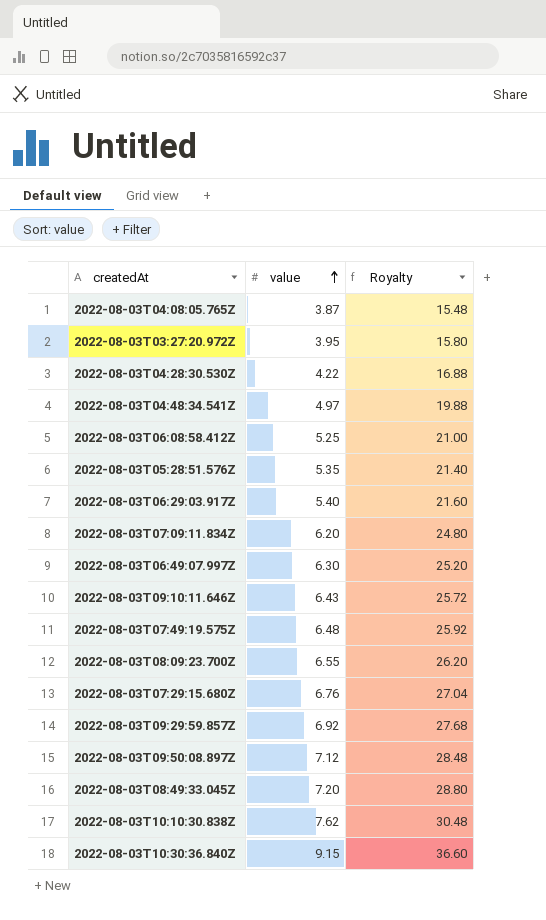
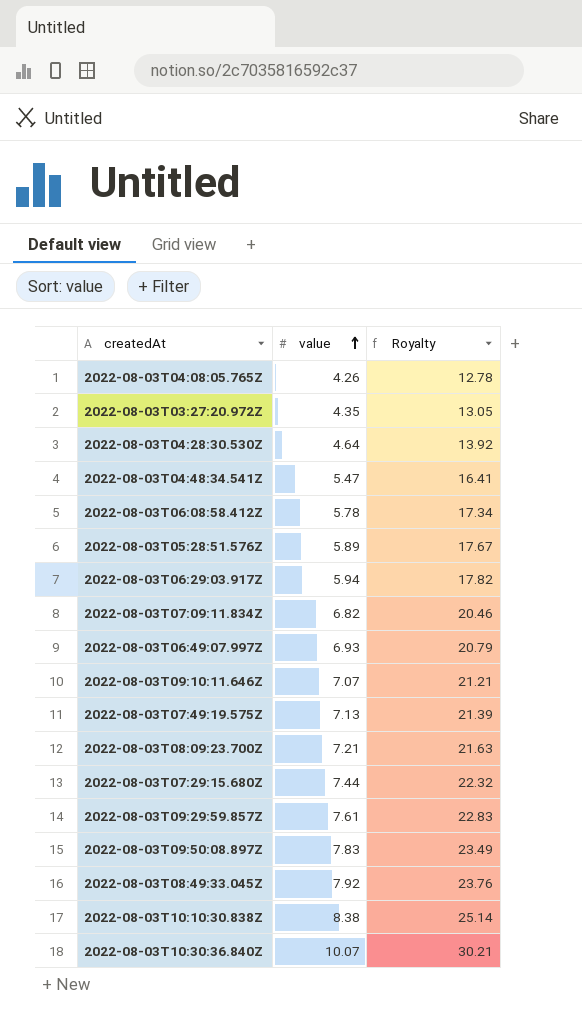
column Royalty | formula: [value] * 4 -> [value] * 3
2022-08-03T04:08:05.765Z | value: 3.87 -> 4.26
2022-08-03T03:27:20.972Z | value: 3.95 -> 4.35
2022-08-03T04:28:30.530Z | value: 4.22 -> 4.64
2022-08-03T04:48:34.541Z | value: 4.97 -> 5.47
2022-08-03T06:08:58.412Z | value: 5.25 -> 5.78
2022-08-03T05:28:51.576Z | value: 5.35 -> 5.89
2022-08-03T06:29:03.917Z | value: 5.40 -> 5.94
2022-08-03T07:09:11.834Z | value: 6.20 -> 6.82
2022-08-03T06:49:07.997Z | value: 6.30 -> 6.93
2022-08-03T09:10:11.646Z | value: 6.43 -> 7.07
2022-08-03T07:49:19.575Z | value: 6.48 -> 7.13
2022-08-03T08:09:23.700Z | value: 6.55 -> 7.21
2022-08-03T07:29:15.680Z | value: 6.76 -> 7.44
2022-08-03T09:29:59.857Z | value: 6.92 -> 7.61
2022-08-03T09:50:08.897Z | value: 7.12 -> 7.83
2022-08-03T08:49:33.045Z | value: 7.20 -> 7.92
2022-08-03T10:10:30.838Z | value: 7.62 -> 8.38
2022-08-03T10:30:36.840Z | value: 9.15 -> 10.07

